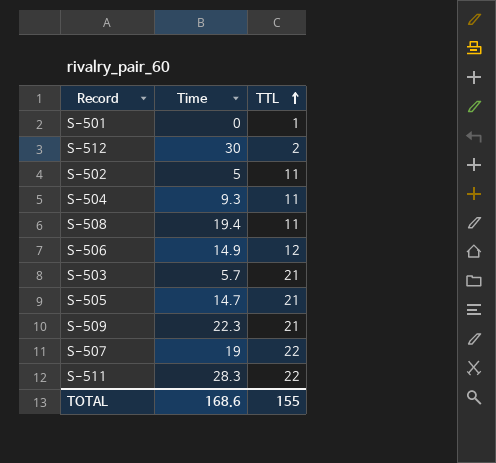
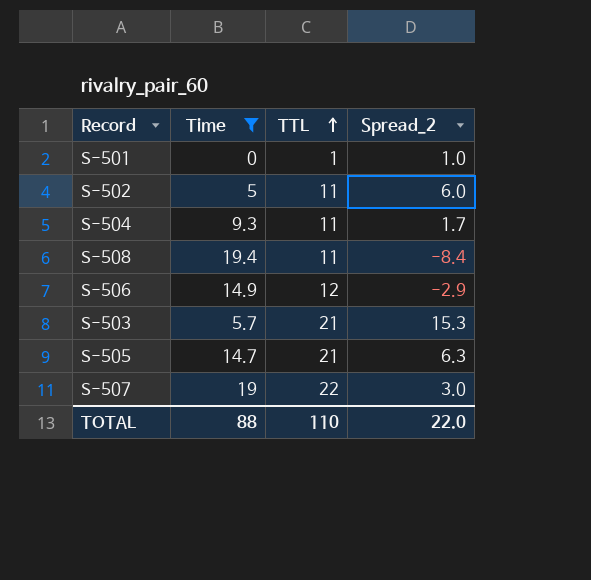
filter: none -> Time <= 19.4
column Spread_2 | formula: none -> [TTL] - [Time]
TOTAL | Time: 168.6 -> 88
TOTAL | TTL: 155 -> 110

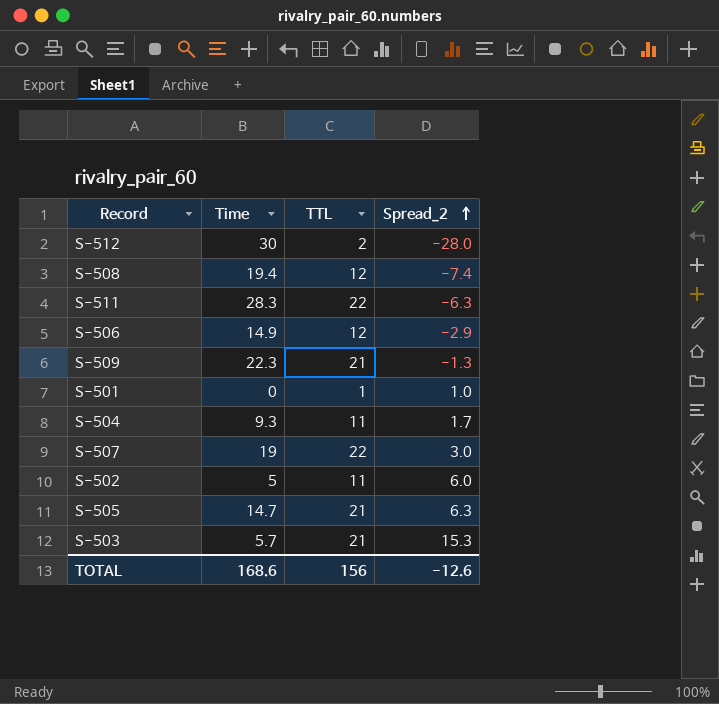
filter: Time <= 19.4 -> none
row order: TTL ascending -> Spread_2 ascending
S-508 | TTL: 11 -> 12
S-508 | Spread_2: -8.4 -> -7.4
TOTAL | Time: 88 -> 168.6
TOTAL | TTL: 110 -> 156
TOTAL | Spread_2: 22.0 -> -12.6

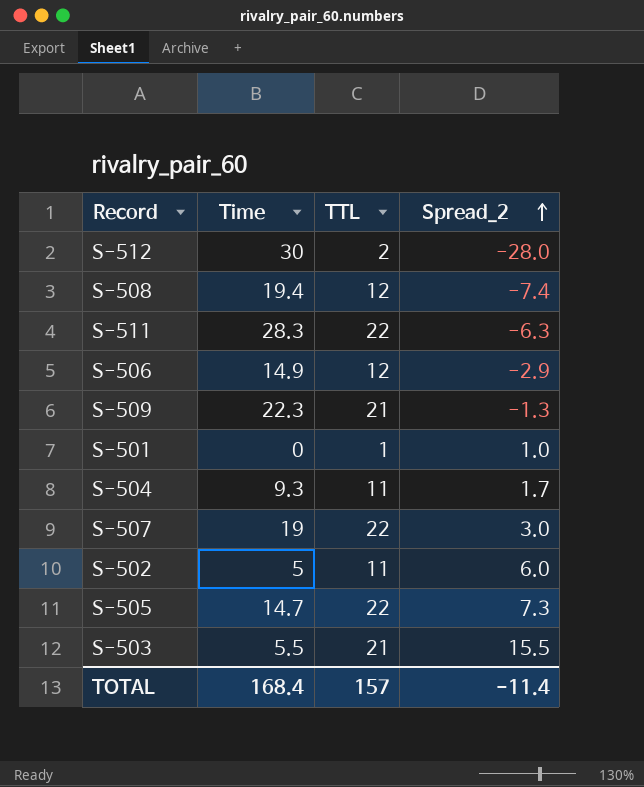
S-505 | TTL: 21 -> 22
S-505 | Spread_2: 6.3 -> 7.3
S-503 | Time: 5.7 -> 5.5
S-503 | Spread_2: 15.3 -> 15.5
TOTAL | Time: 168.6 -> 168.4
TOTAL | TTL: 156 -> 157
TOTAL | Spread_2: -12.6 -> -11.4

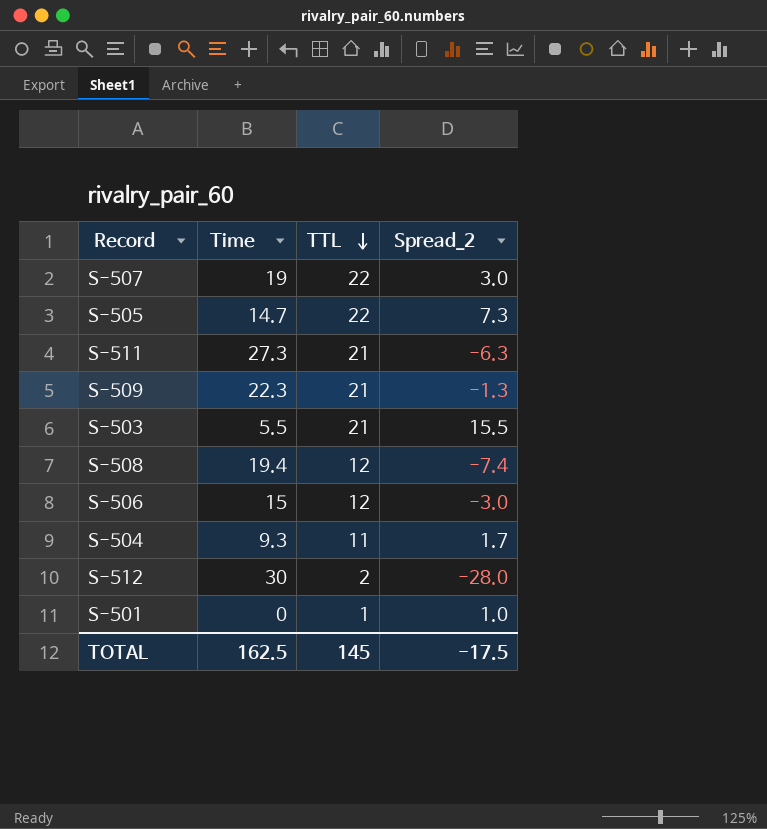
row order: Spread_2 ascending -> TTL descending
row S-502: 5 | 11 | 6.0 -> none
S-511 | Time: 28.3 -> 27.3
S-511 | TTL: 22 -> 21
S-506 | Time: 14.9 -> 15
S-506 | Spread_2: -2.9 -> -3.0
TOTAL | Time: 168.4 -> 162.5
TOTAL | TTL: 157 -> 145
TOTAL | Spread_2: -11.4 -> -17.5

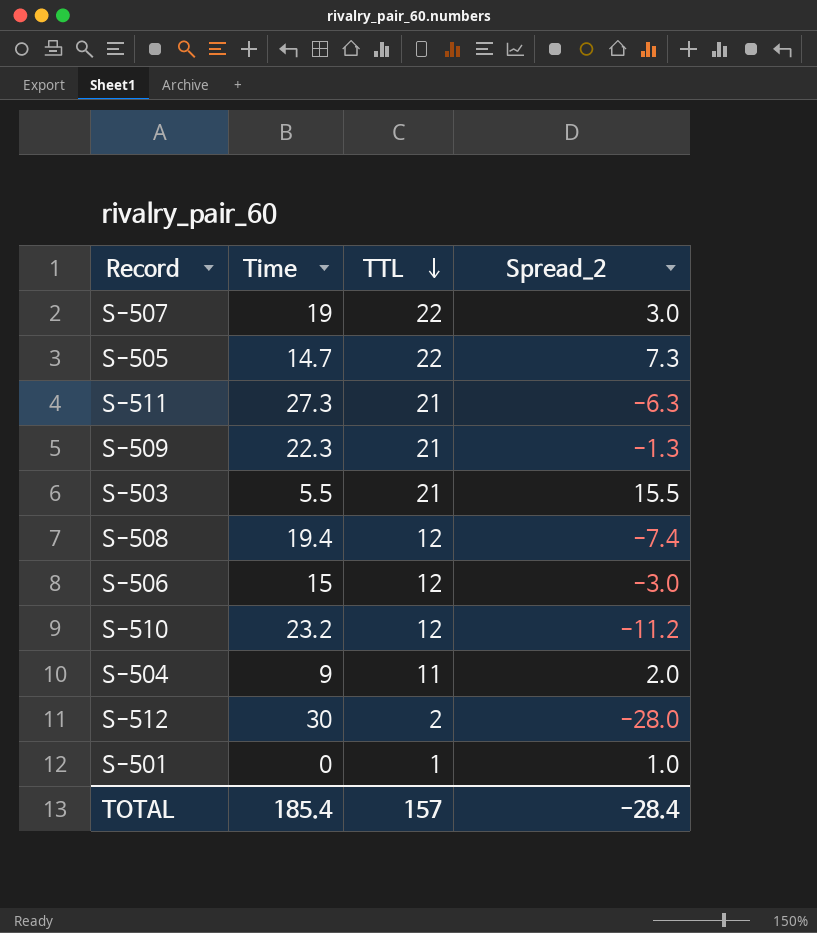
row S-510: none -> 23.2 | 12 | -11.2
S-504 | Time: 9.3 -> 9
S-504 | Spread_2: 1.7 -> 2.0
TOTAL | Time: 162.5 -> 185.4
TOTAL | TTL: 145 -> 157
TOTAL | Spread_2: -17.5 -> -28.4

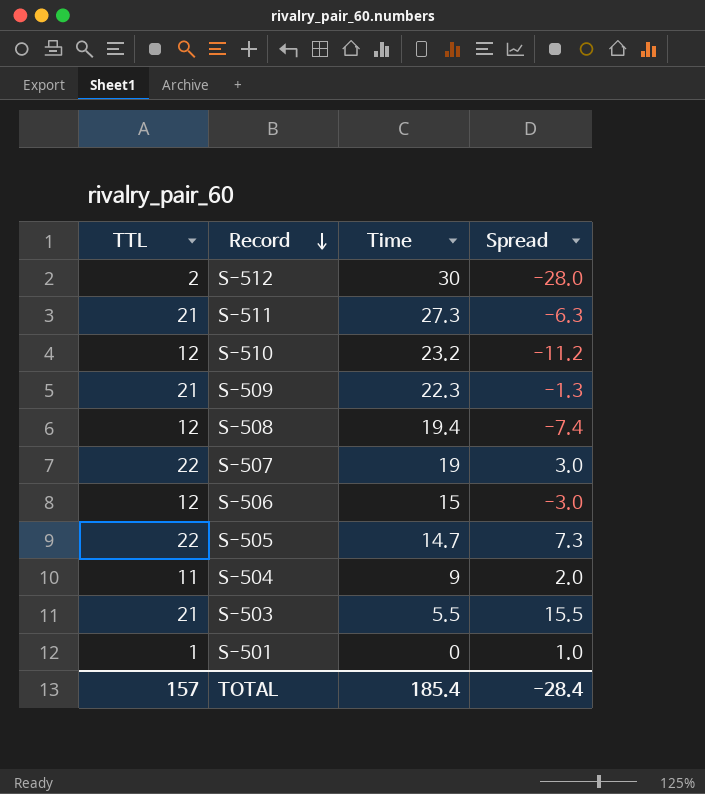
row order: TTL descending -> Record descending
column TTL | position: 3 -> 1
column name: Spread_2 -> Spread

